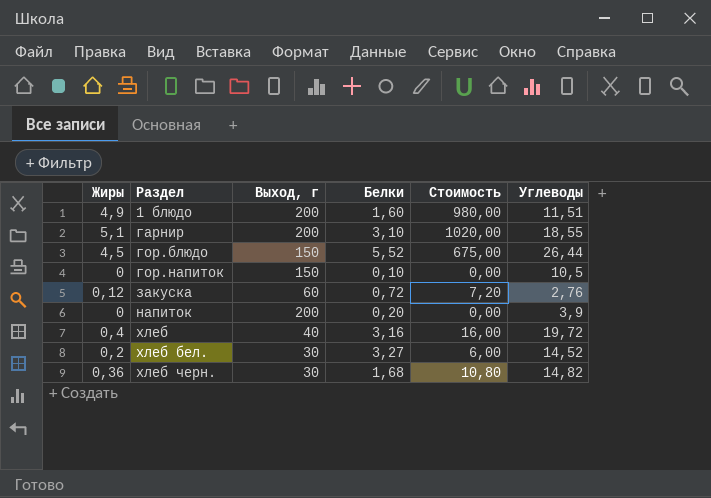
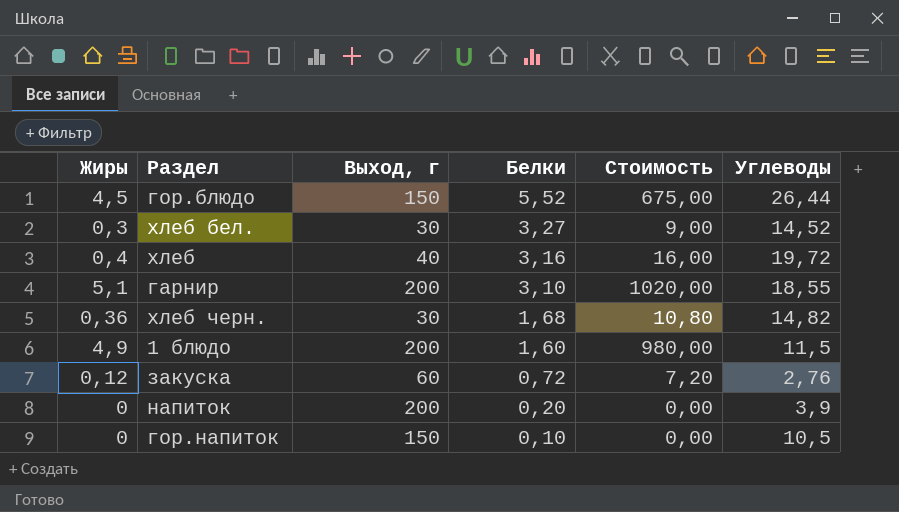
row order: Раздел ascending -> Белки descending
хлеб бел. | Жиры: 0,2 -> 0,3
хлеб бел. | Стоимость: 6,00 -> 9,00
1 блюдо | Углеводы: 11,51 -> 11,5

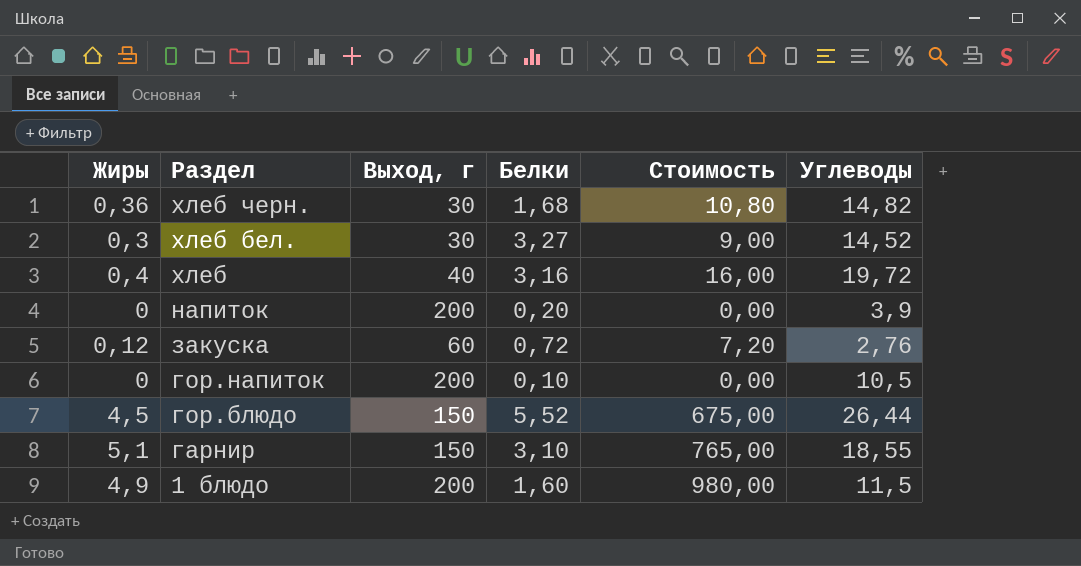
row order: Белки descending -> Раздел descending
гор.напиток | Выход, г: 150 -> 200
гарнир | Выход, г: 200 -> 150
гарнир | Стоимость: 1020,00 -> 765,00

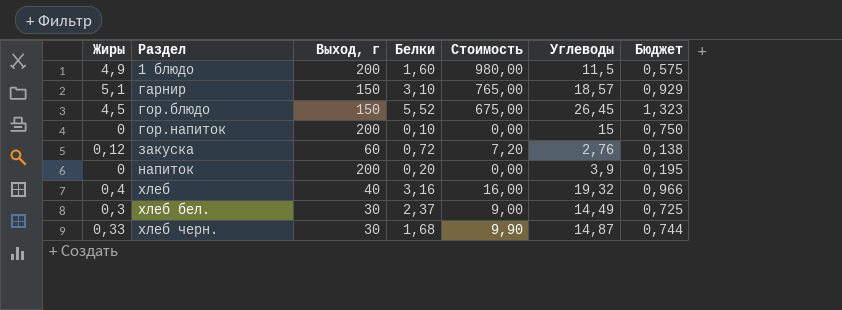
row order: Раздел descending -> Раздел ascending
column Бюджет | formula: none -> [Углеводы] * 0,05
гарнир | Углеводы: 18,55 -> 18,57
гор.блюдо | Углеводы: 26,44 -> 26,45
гор.напиток | Углеводы: 10,5 -> 15
хлеб | Углеводы: 19,72 -> 19,32
хлеб бел. | Белки: 3,27 -> 2,37
хлеб бел. | Углеводы: 14,52 -> 14,49
хлеб черн. | Жиры: 0,36 -> 0,33
хлеб черн. | Стоимость: 10,80 -> 9,90
хлеб черн. | Углеводы: 14,82 -> 14,87

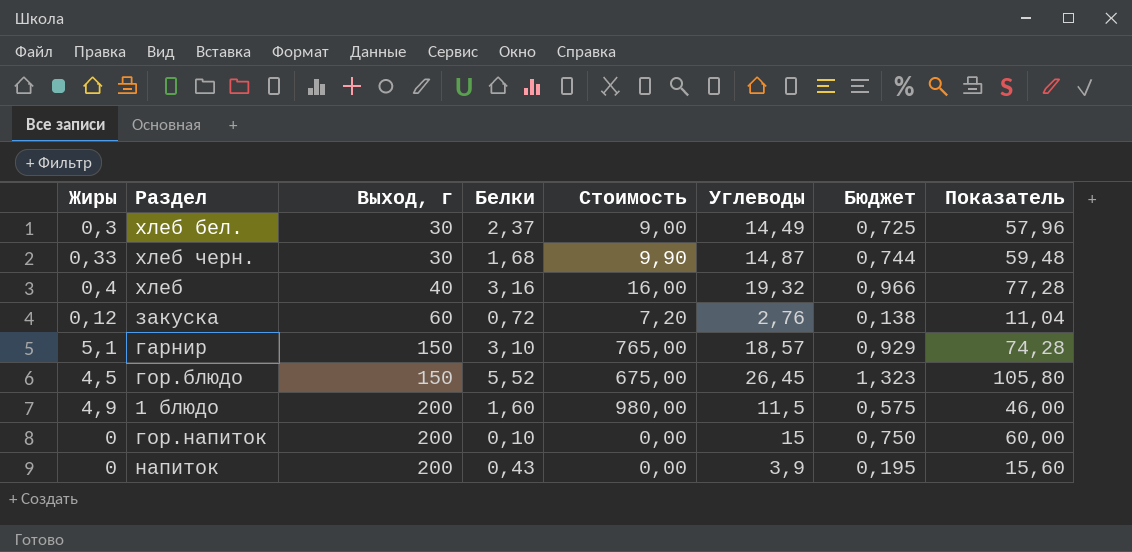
row order: Раздел ascending -> Выход, г ascending
column Показатель | formula: none -> [Углеводы] * 4
напиток | Белки: 0,20 -> 0,43

